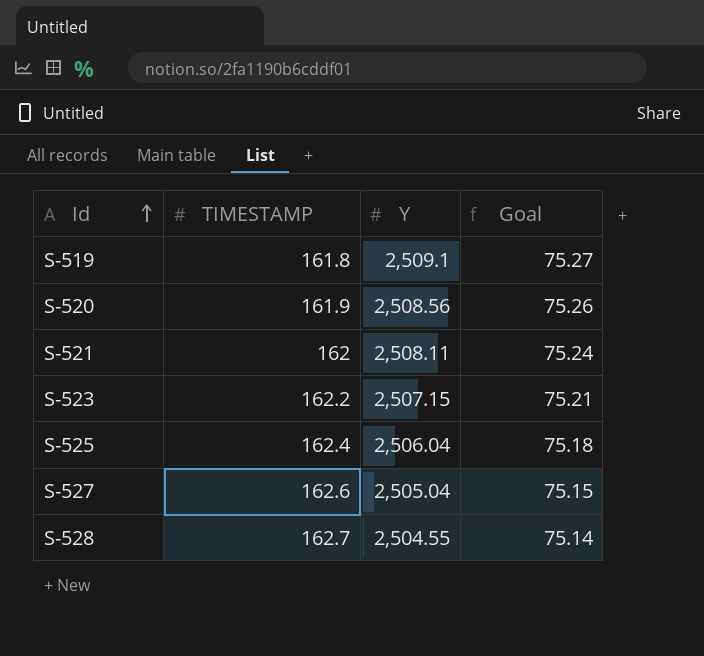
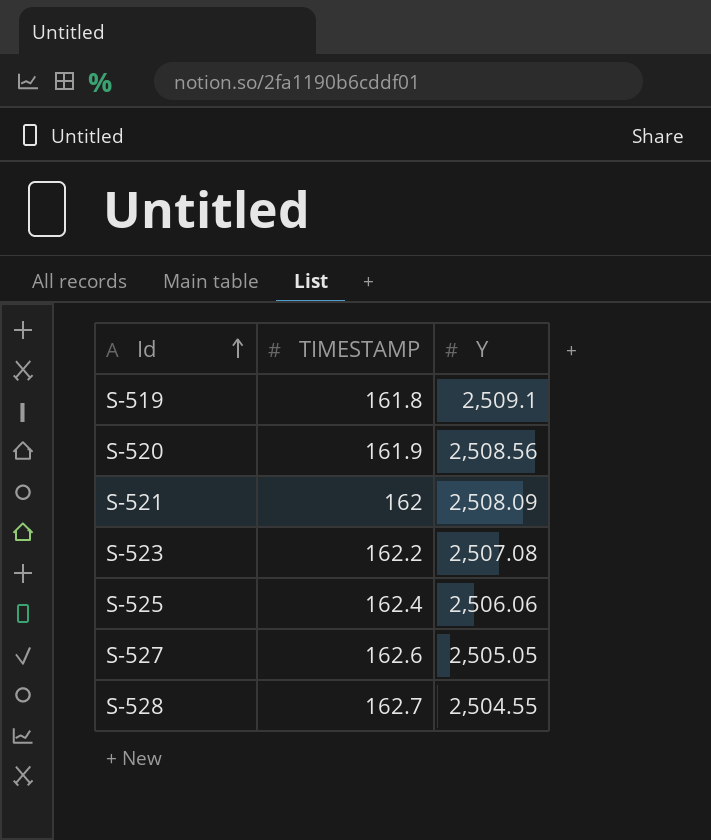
column Goal | formula: [Y] * 0.03 -> none
S-521 | Y: 2,508.11 -> 2,508.09
S-523 | Y: 2,507.15 -> 2,507.08
S-525 | Y: 2,506.04 -> 2,506.06
S-527 | Y: 2,505.04 -> 2,505.05

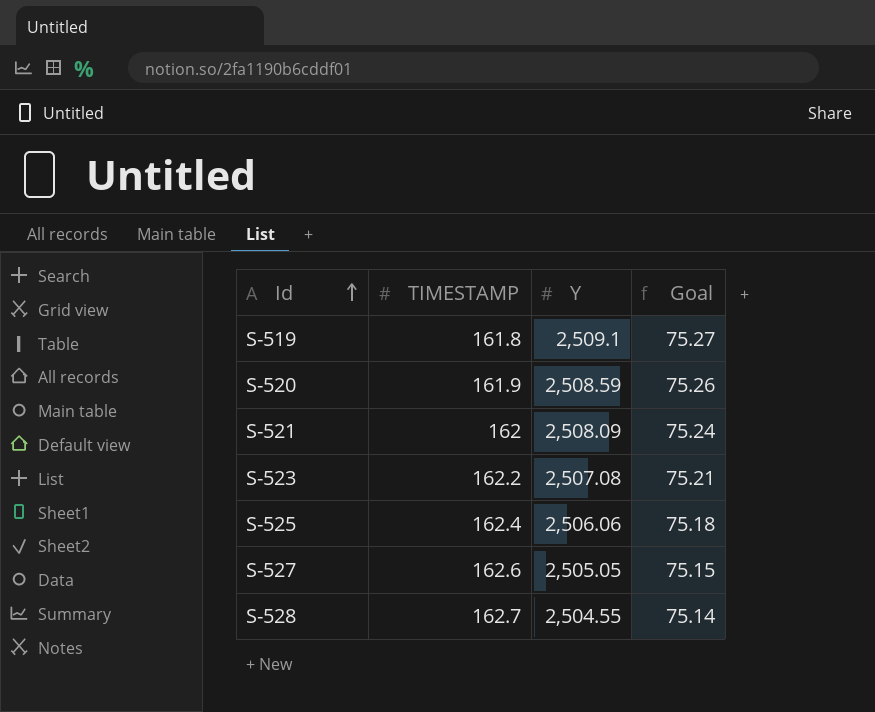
column Goal | formula: none -> [Y] * 0.03
S-520 | Y: 2,508.56 -> 2,508.59

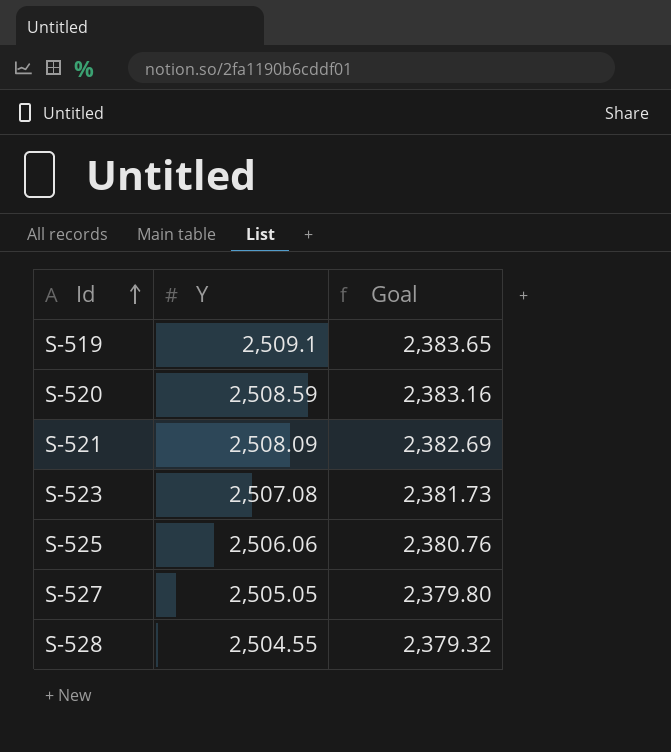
column TIMESTAMP | position: 2 -> none
column Goal | formula: [Y] * 0.03 -> [Y] * 0.95

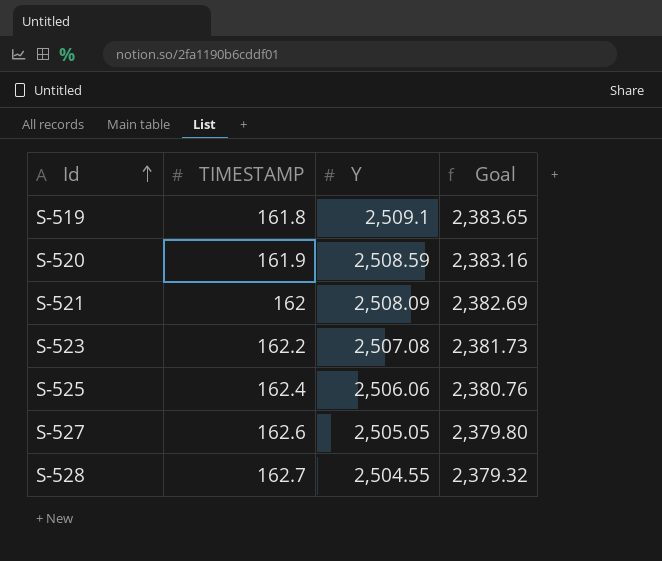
column TIMESTAMP | position: none -> 2

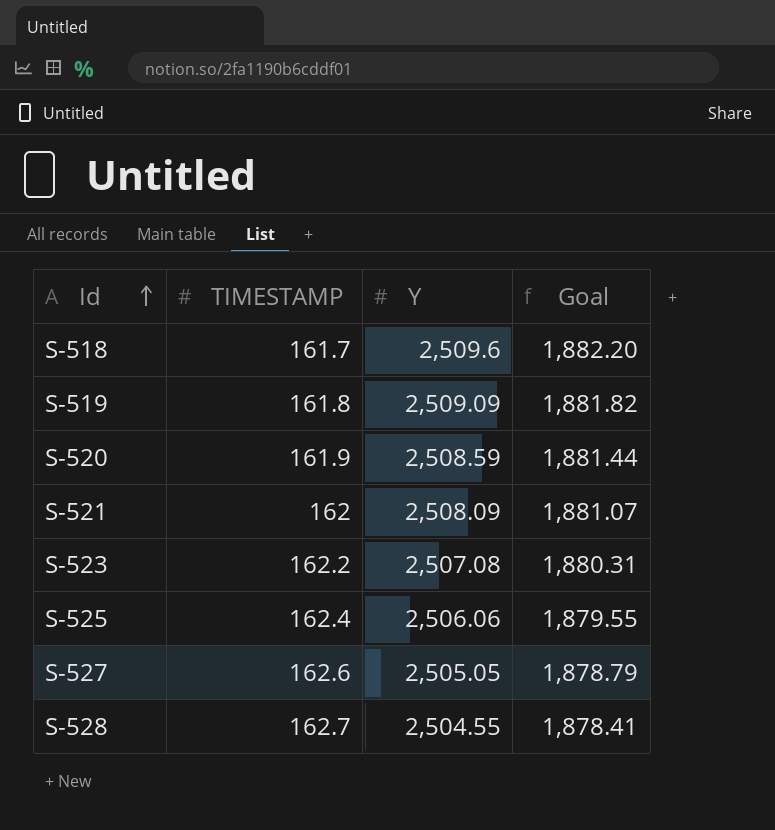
column Goal | formula: [Y] * 0.95 -> [Y] * 0.75
row S-518: none -> 161.7 | 2,509.6 | 1,882.20
S-519 | Y: 2,509.1 -> 2,509.09

